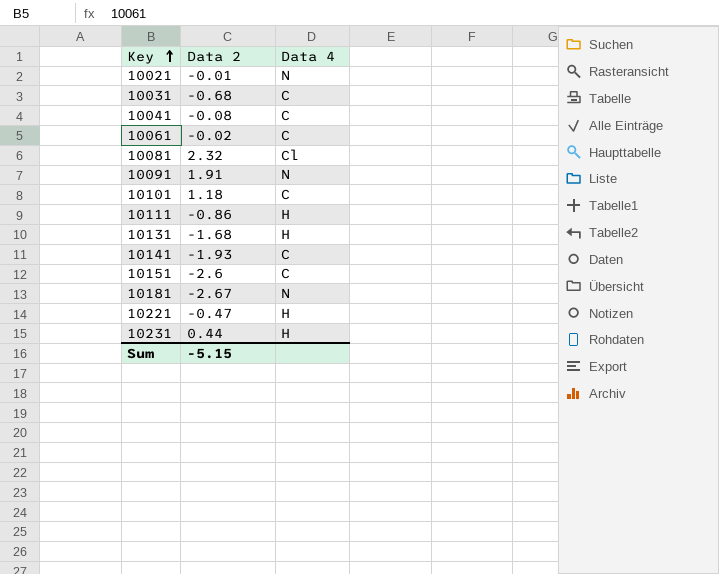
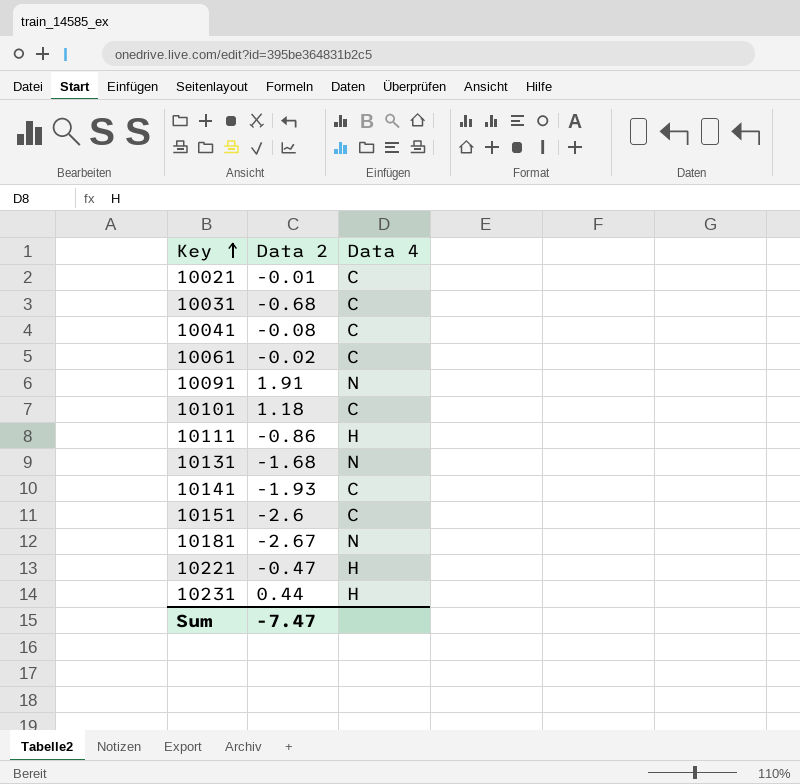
row 10081: 2.32 | Cl -> none
10021 | Data 4: N -> C
10131 | Data 4: H -> N
Sum | Data 2: -5.15 -> -7.47

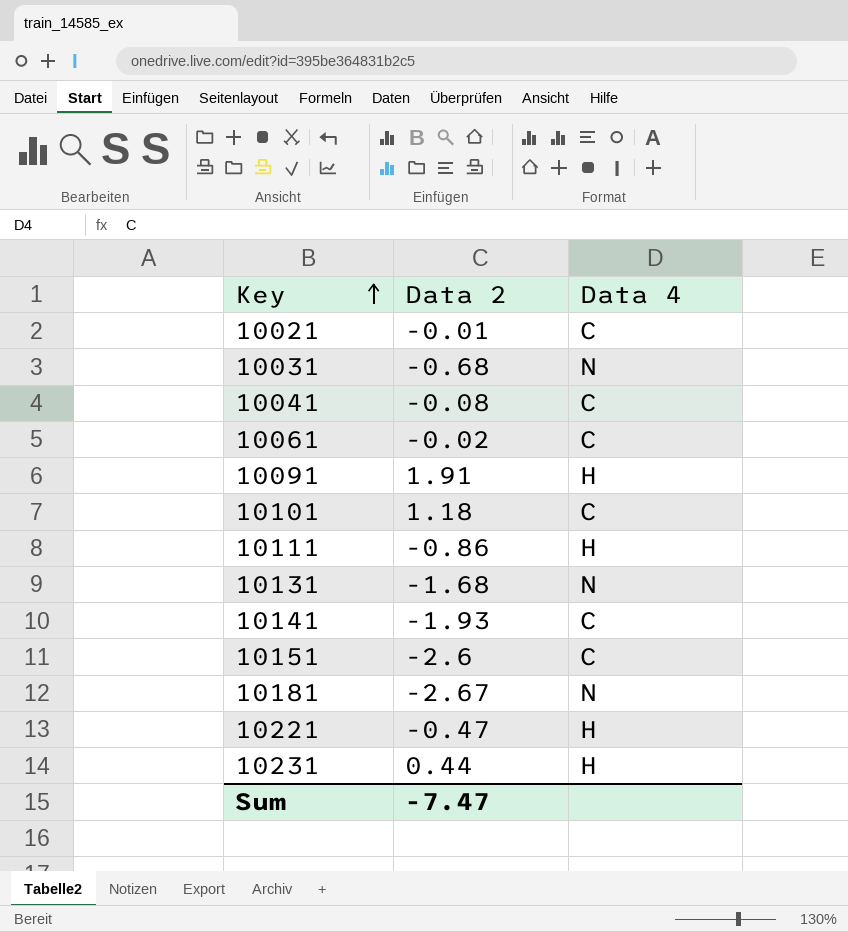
10031 | Data 4: C -> N
10091 | Data 4: N -> H

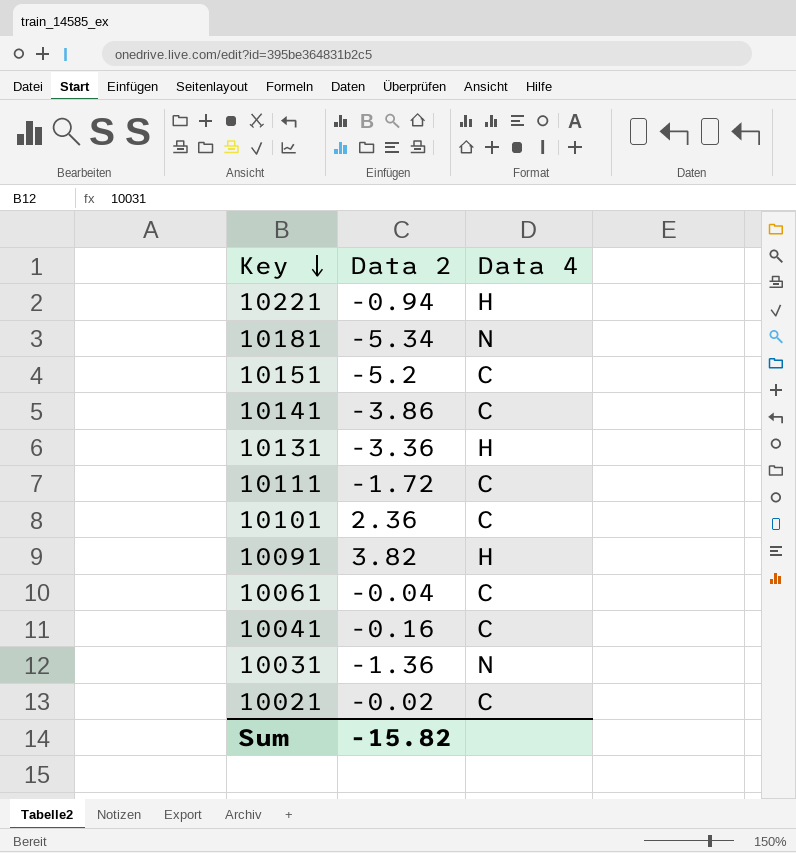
row order: Key ascending -> Key descending
row 10231: 0.44 | H -> none
10221 | Data 2: -0.47 -> -0.94
10181 | Data 2: -2.67 -> -5.34
10151 | Data 2: -2.6 -> -5.2
10141 | Data 2: -1.93 -> -3.86
10131 | Data 2: -1.68 -> -3.36
10131 | Data 4: N -> H
10111 | Data 2: -0.86 -> -1.72
10111 | Data 4: H -> C
10101 | Data 2: 1.18 -> 2.36
10091 | Data 2: 1.91 -> 3.82
10061 | Data 2: -0.02 -> -0.04
10041 | Data 2: -0.08 -> -0.16
10031 | Data 2: -0.68 -> -1.36
10021 | Data 2: -0.01 -> -0.02
Sum | Data 2: -7.47 -> -15.82

